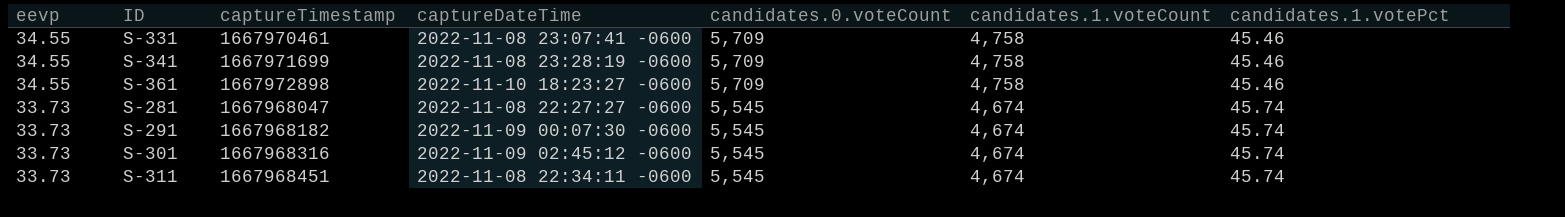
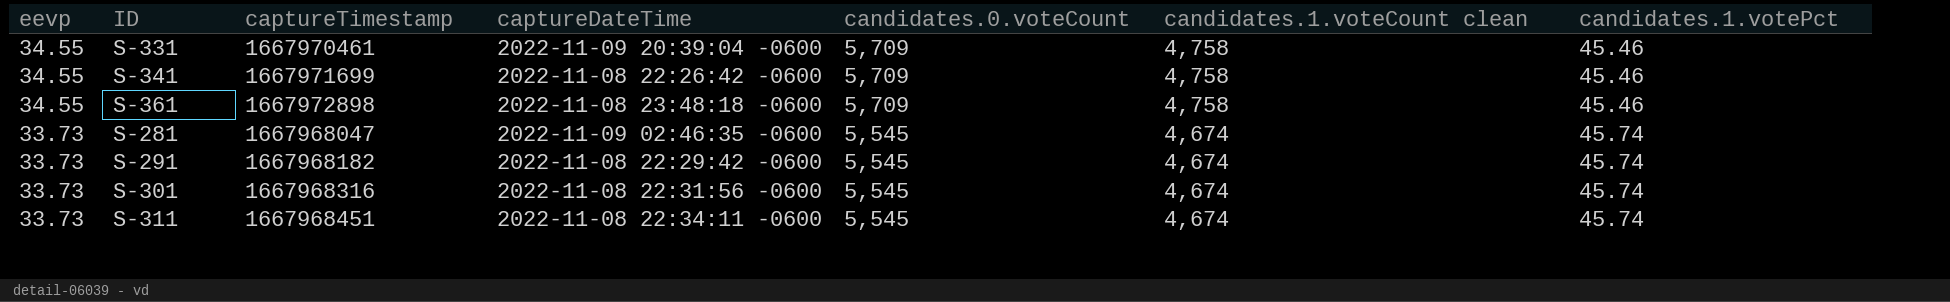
column name: candidates.1.voteCount -> candidates.1.voteCount clean
S-331 | captureDateTime: 2022-11-08 23:07:41 -0600 -> 2022-11-09 20:39:04 -0600
S-341 | captureDateTime: 2022-11-08 23:28:19 -0600 -> 2022-11-08 22:26:42 -0600
S-361 | captureDateTime: 2022-11-10 18:23:27 -0600 -> 2022-11-08 23:48:18 -0600
S-281 | captureDateTime: 2022-11-08 22:27:27 -0600 -> 2022-11-09 02:46:35 -0600
S-291 | captureDateTime: 2022-11-09 00:07:30 -0600 -> 2022-11-08 22:29:42 -0600
S-301 | captureDateTime: 2022-11-09 02:45:12 -0600 -> 2022-11-08 22:31:56 -0600

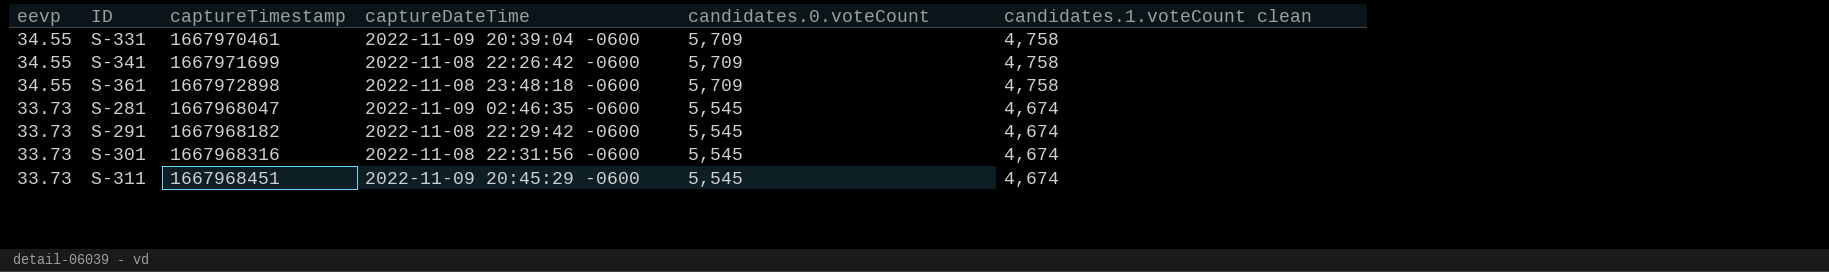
column candidates.1.votePct | position: 7 -> none
S-311 | captureDateTime: 2022-11-08 22:34:11 -0600 -> 2022-11-09 20:45:29 -0600

